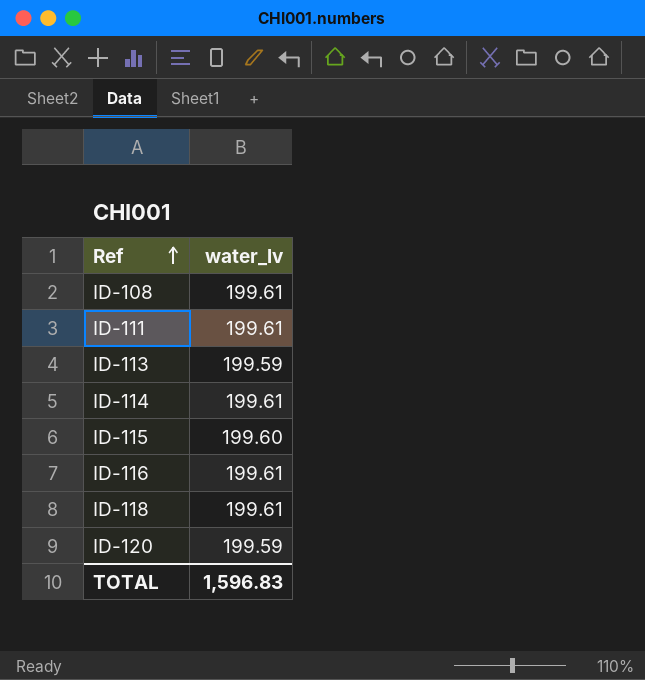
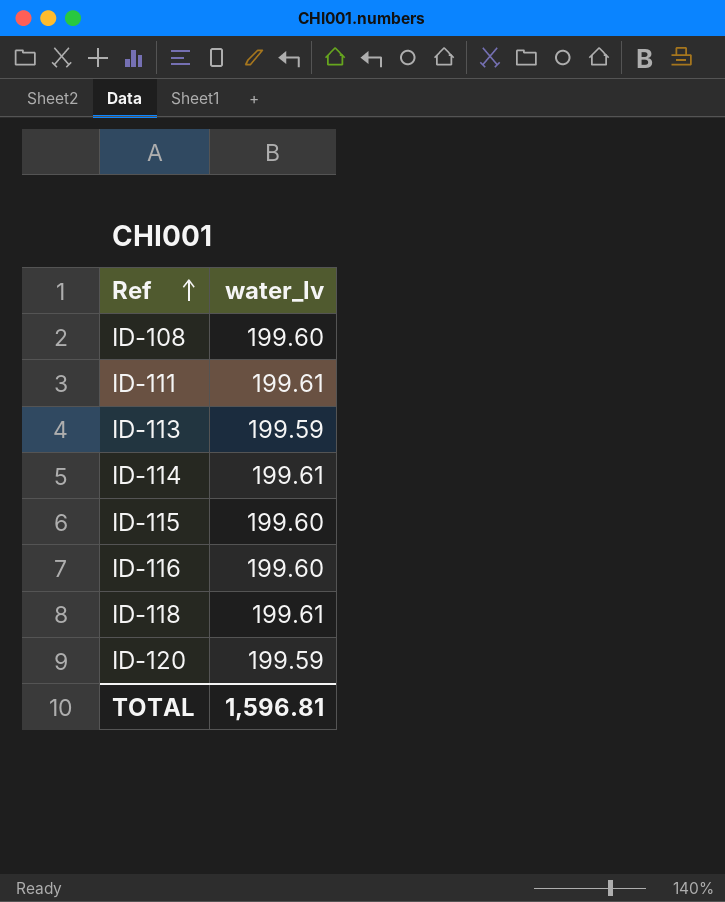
ID-108 | water_lv: 199.61 -> 199.60
ID-116 | water_lv: 199.61 -> 199.60
TOTAL | water_lv: 1,596.83 -> 1,596.81

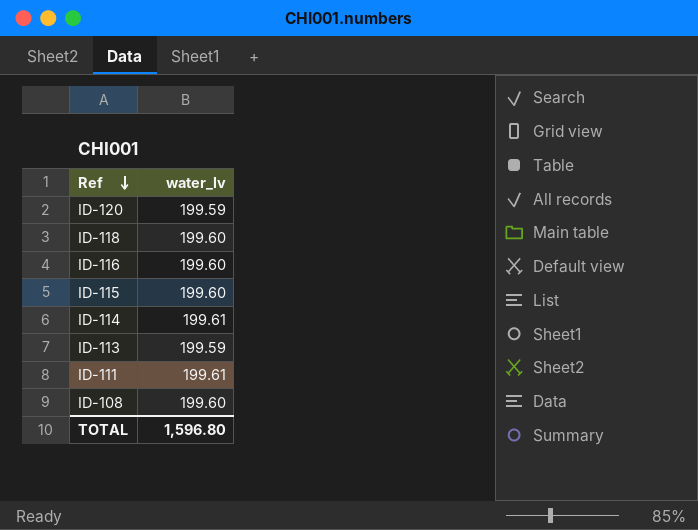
row order: Ref ascending -> Ref descending
ID-118 | water_lv: 199.61 -> 199.60
TOTAL | water_lv: 1,596.81 -> 1,596.80

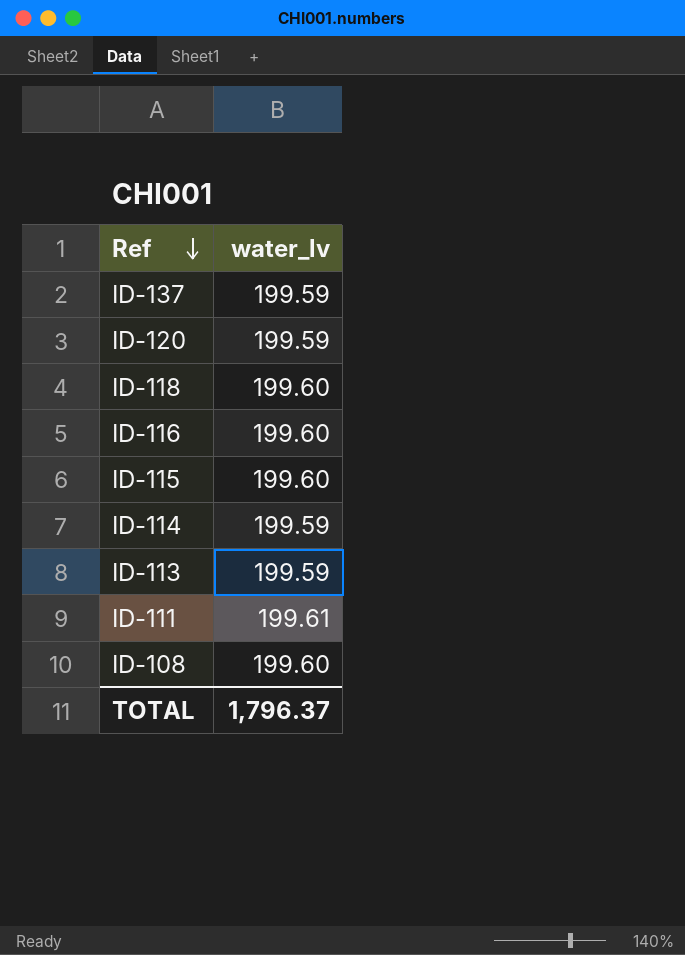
row ID-137: none -> 199.59
ID-114 | water_lv: 199.61 -> 199.59
TOTAL | water_lv: 1,596.80 -> 1,796.37

